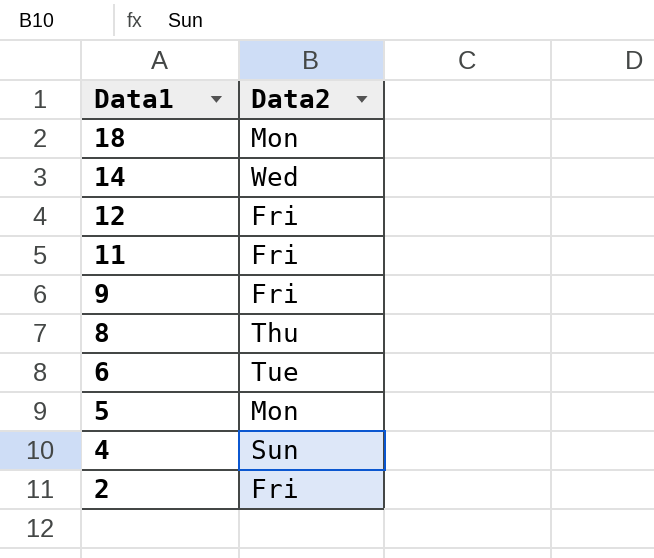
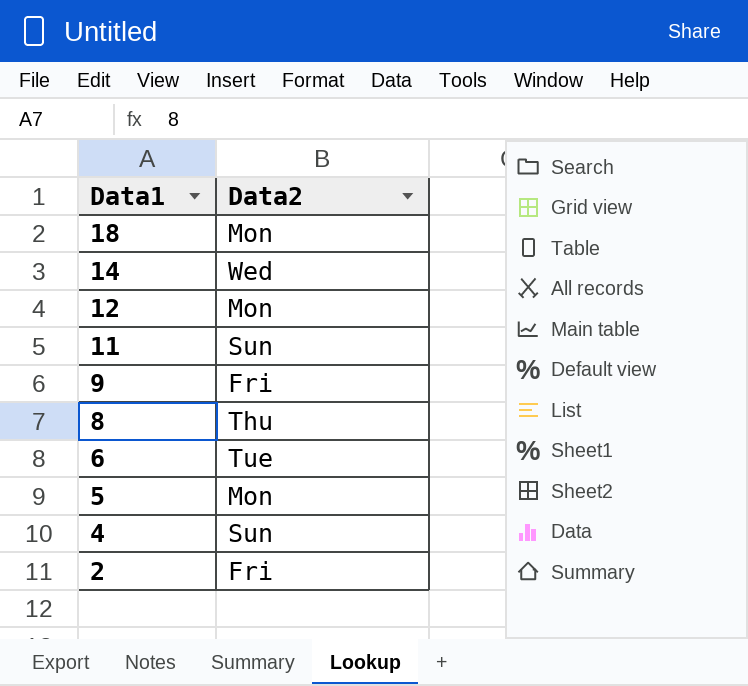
12 | Data2: Fri -> Mon
11 | Data2: Fri -> Sun

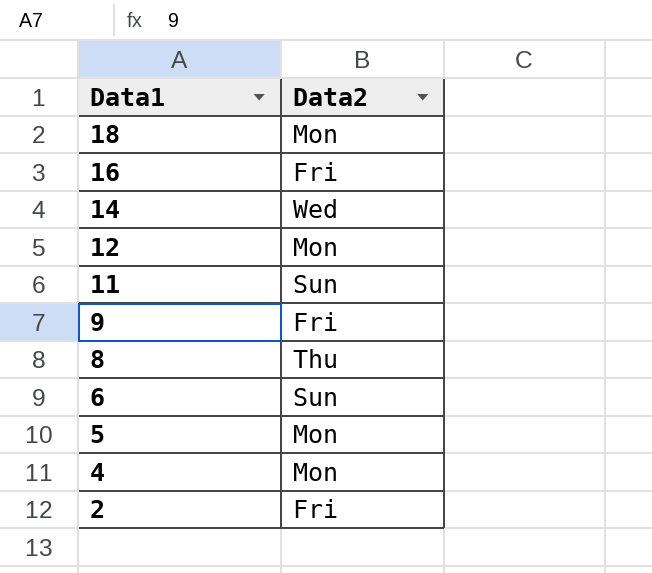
row 16: none -> Fri
6 | Data2: Tue -> Sun
4 | Data2: Sun -> Mon

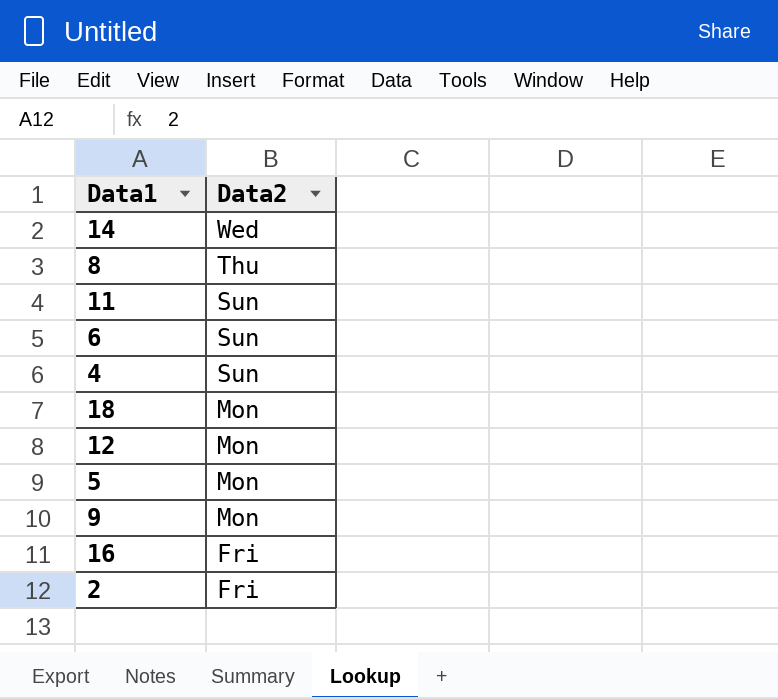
row order: Data1 descending -> Data2 descending
4 | Data2: Mon -> Sun
9 | Data2: Fri -> Mon

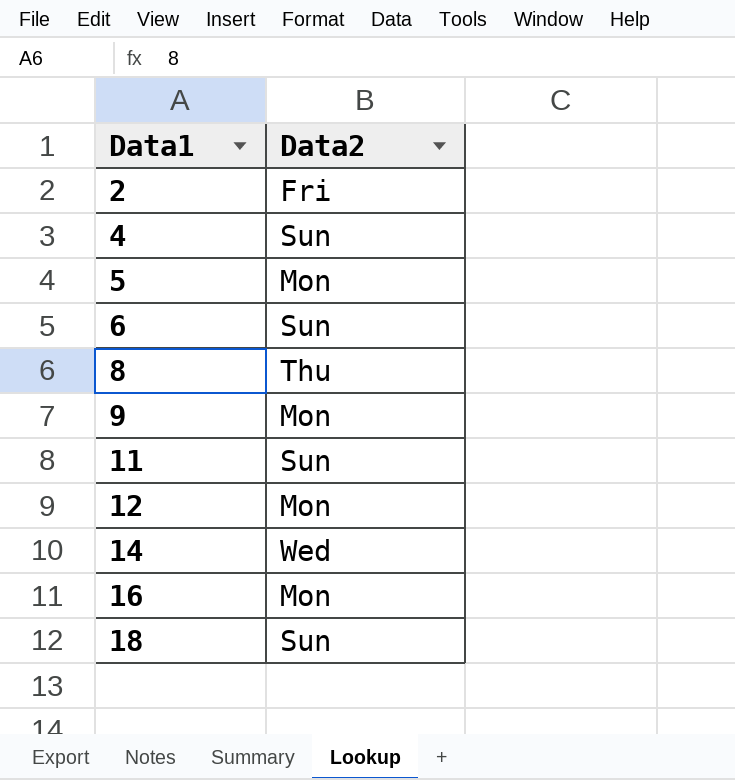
row order: Data2 descending -> Data1 ascending
16 | Data2: Fri -> Mon
18 | Data2: Mon -> Sun

